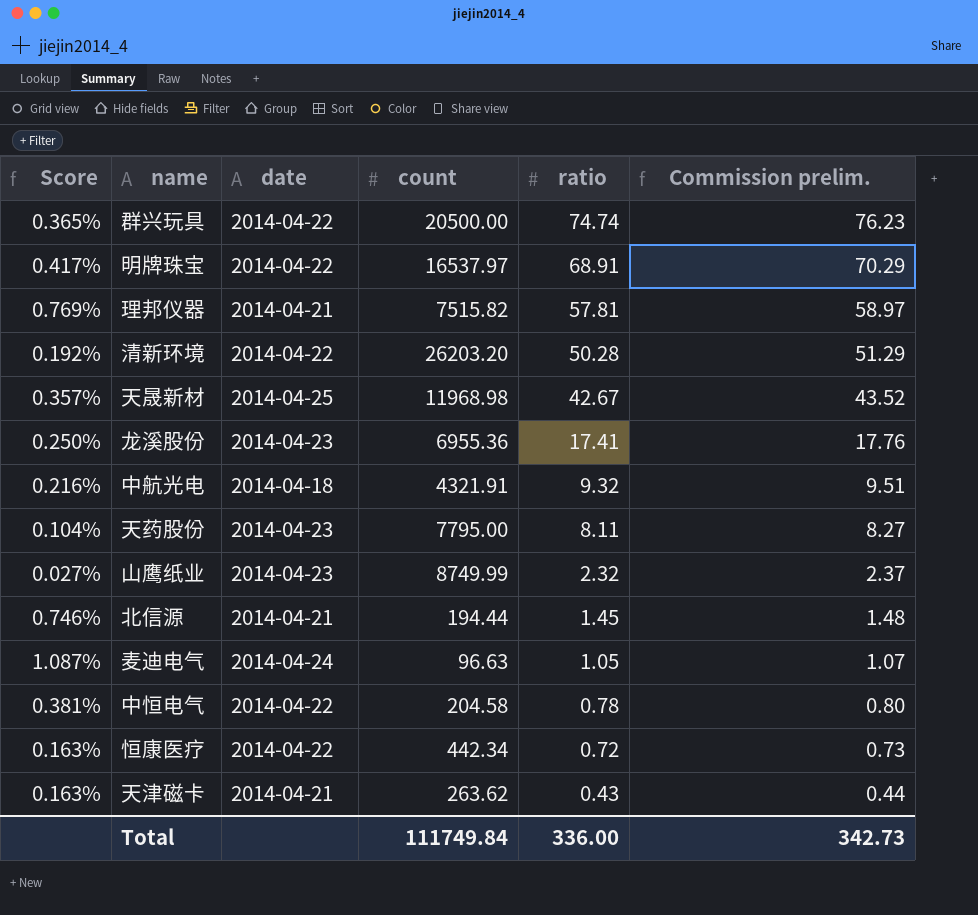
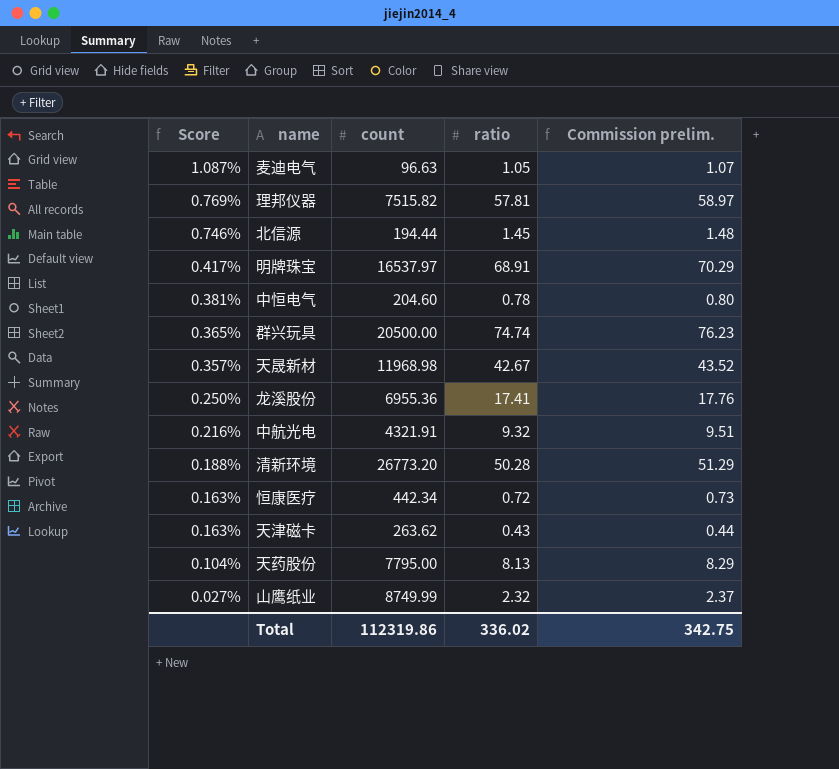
row order: ratio descending -> Score descending
column date | position: 3 -> none
中恒电气 | count: 204.58 -> 204.60
清新环境 | Score: 0.192% -> 0.188%
清新环境 | count: 26203.20 -> 26773.20
天药股份 | ratio: 8.11 -> 8.13
天药股份 | Commission prelim.: 8.27 -> 8.29
Total | count: 111749.84 -> 112319.86
Total | ratio: 336.00 -> 336.02
Total | Commission prelim.: 342.73 -> 342.75

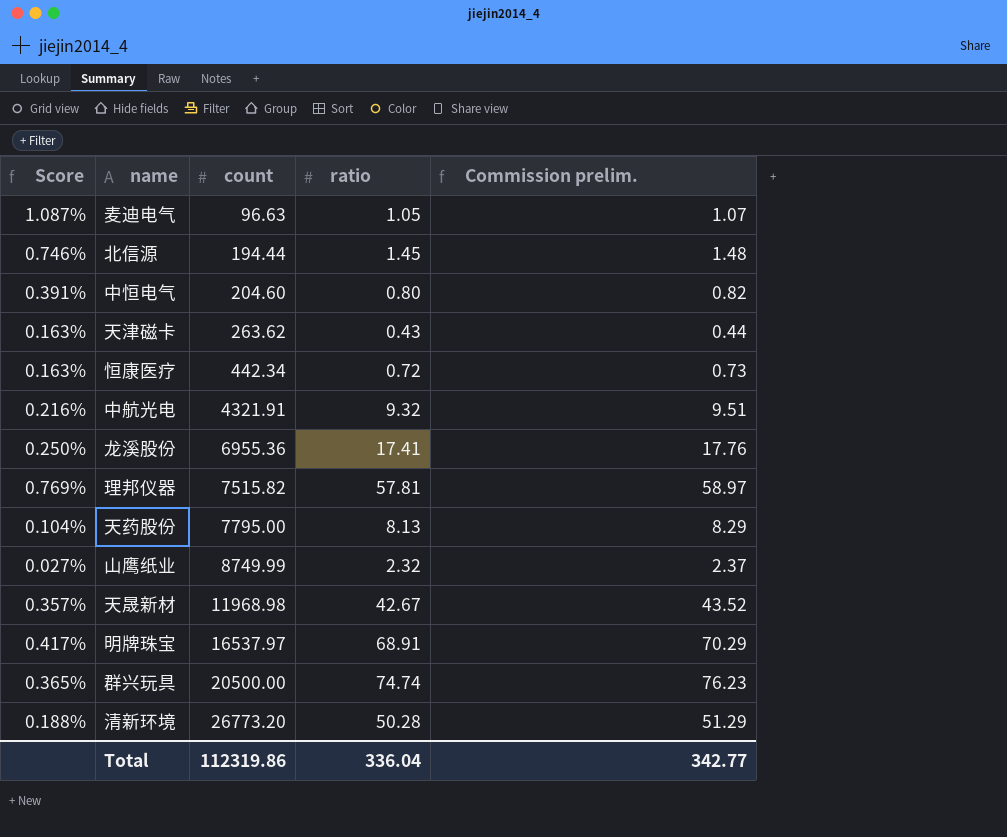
row order: Score descending -> count ascending
中恒电气 | Score: 0.381% -> 0.391%
中恒电气 | ratio: 0.78 -> 0.80
中恒电气 | Commission prelim.: 0.80 -> 0.82
Total | ratio: 336.02 -> 336.04
Total | Commission prelim.: 342.75 -> 342.77

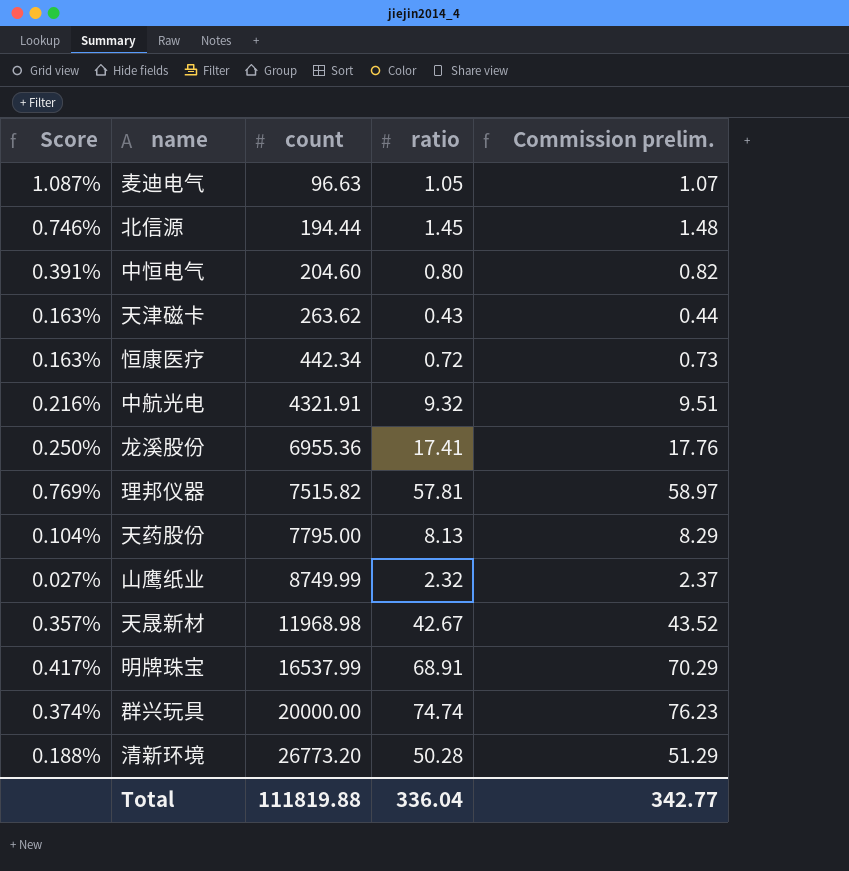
明牌珠宝 | count: 16537.97 -> 16537.99
群兴玩具 | Score: 0.365% -> 0.374%
群兴玩具 | count: 20500.00 -> 20000.00
Total | count: 112319.86 -> 111819.88

